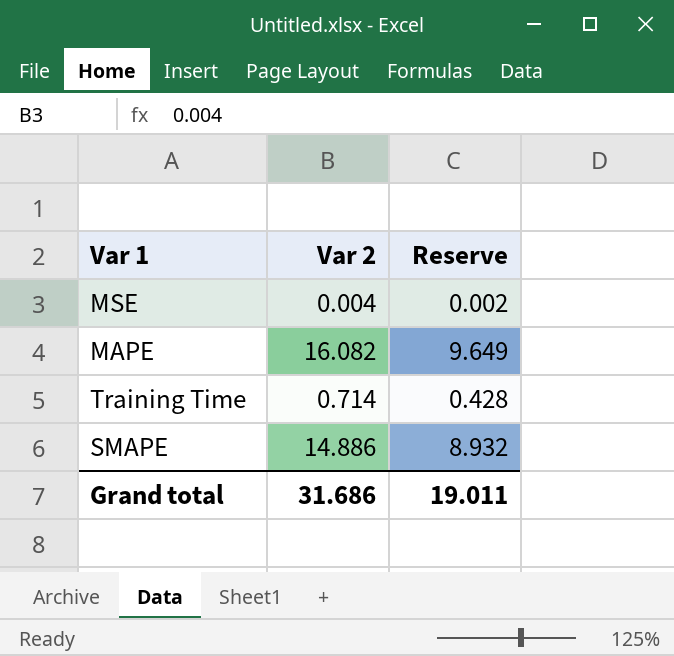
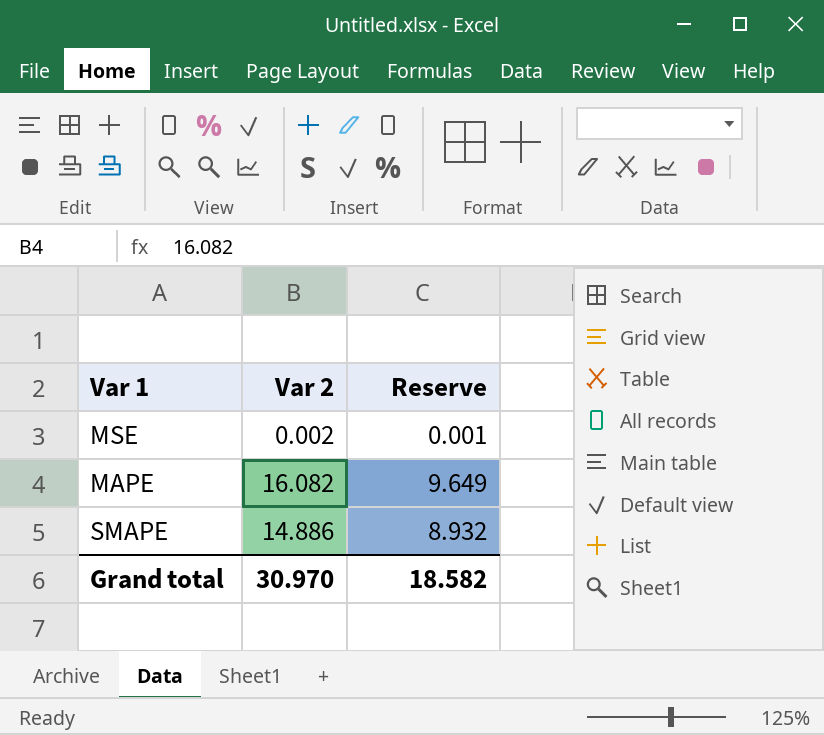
row Training Time: 0.714 | 0.428 -> none
MSE | Var 2: 0.004 -> 0.002
MSE | Reserve: 0.002 -> 0.001
Grand total | Var 2: 31.686 -> 30.970
Grand total | Reserve: 19.011 -> 18.582

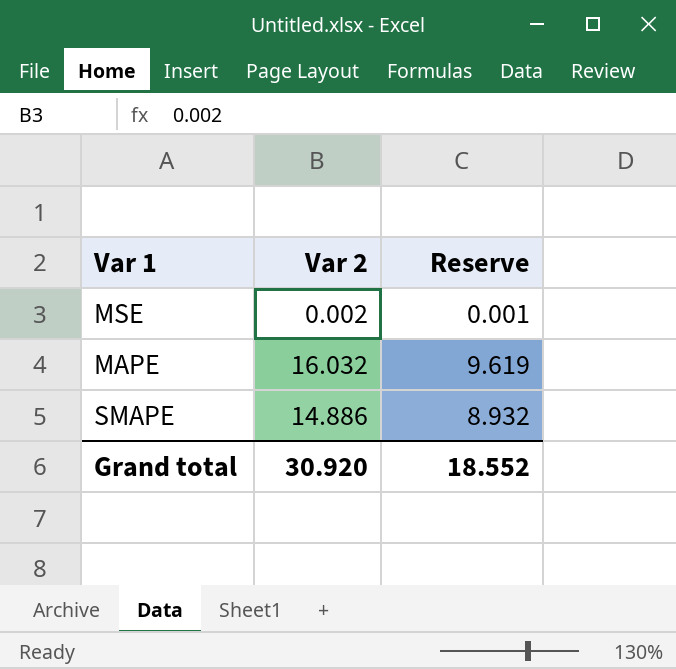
MAPE | Var 2: 16.082 -> 16.032
MAPE | Reserve: 9.649 -> 9.619
Grand total | Var 2: 30.970 -> 30.920
Grand total | Reserve: 18.582 -> 18.552

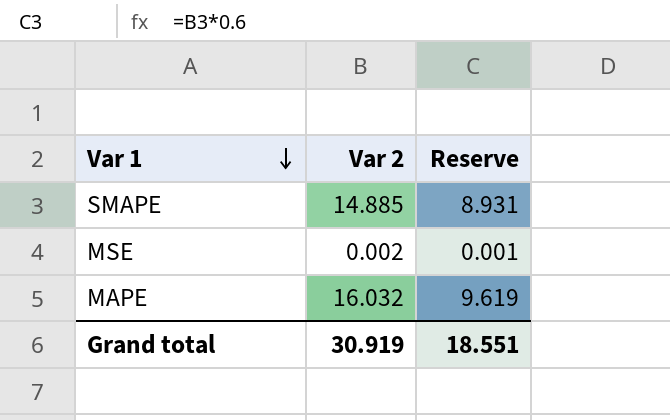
row order: none -> Var 1 descending
SMAPE | Var 2: 14.886 -> 14.885
SMAPE | Reserve: 8.932 -> 8.931
Grand total | Var 2: 30.920 -> 30.919
Grand total | Reserve: 18.552 -> 18.551

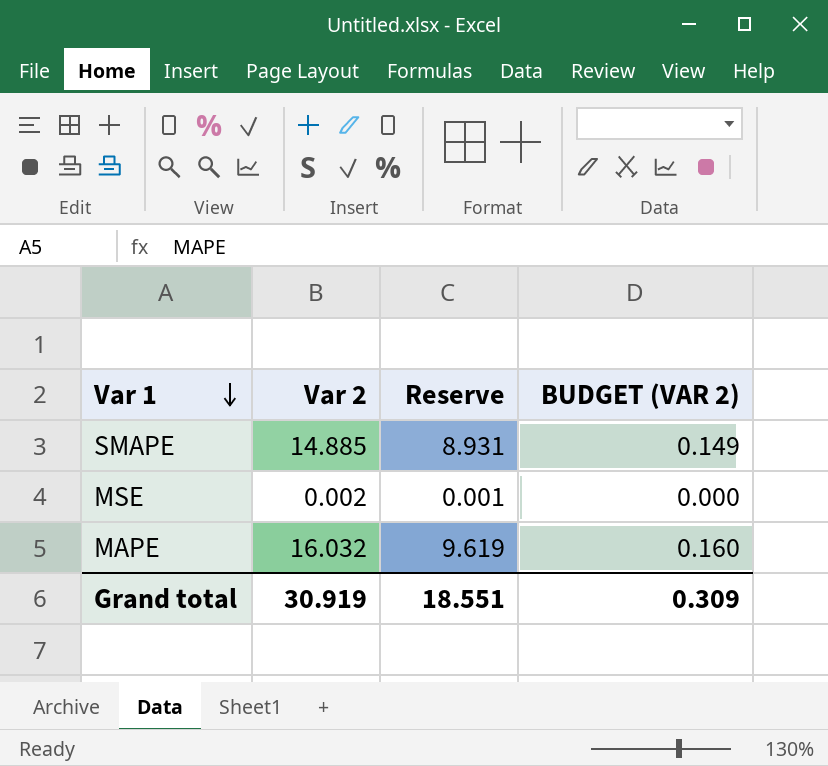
column BUDGET (VAR 2) | formula: none -> [Var 2] * 0.01

